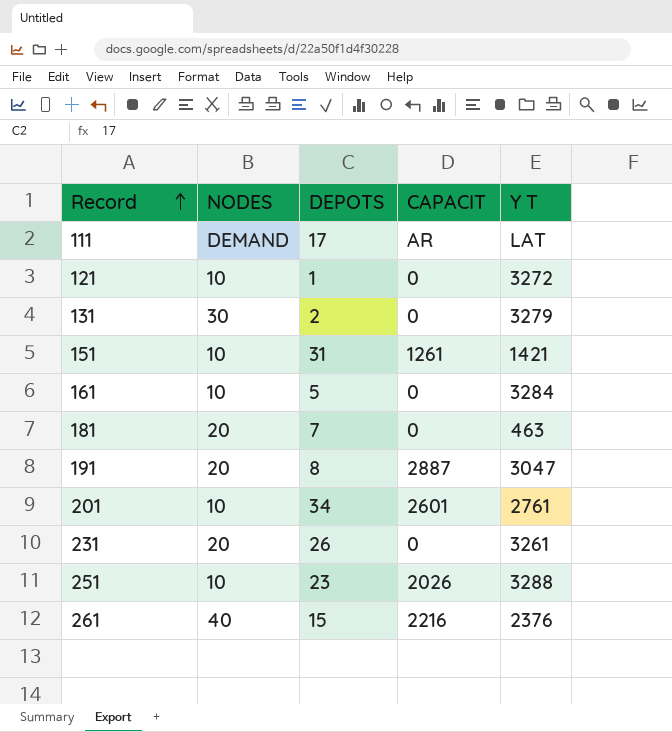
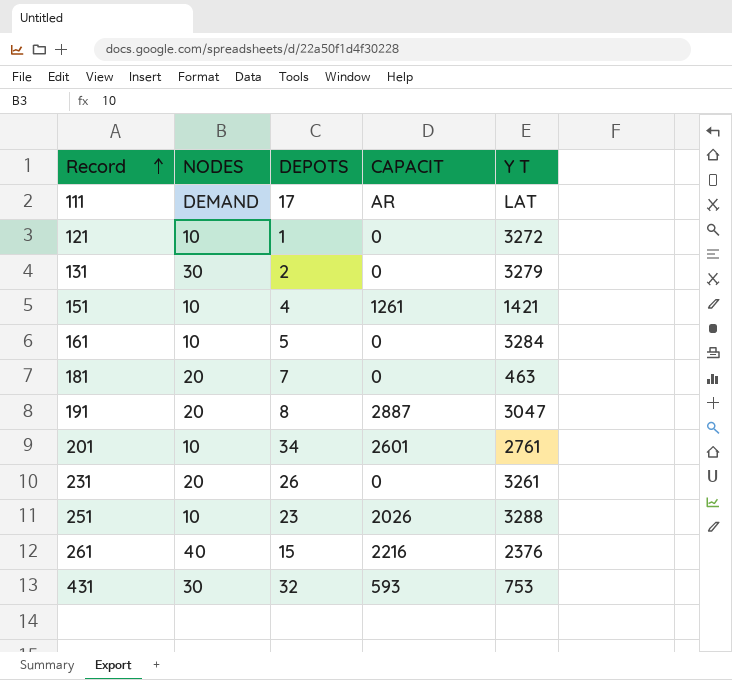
151 | DEPOTS: 31 -> 4
row 431: none -> 30 | 32 | 593 | 753

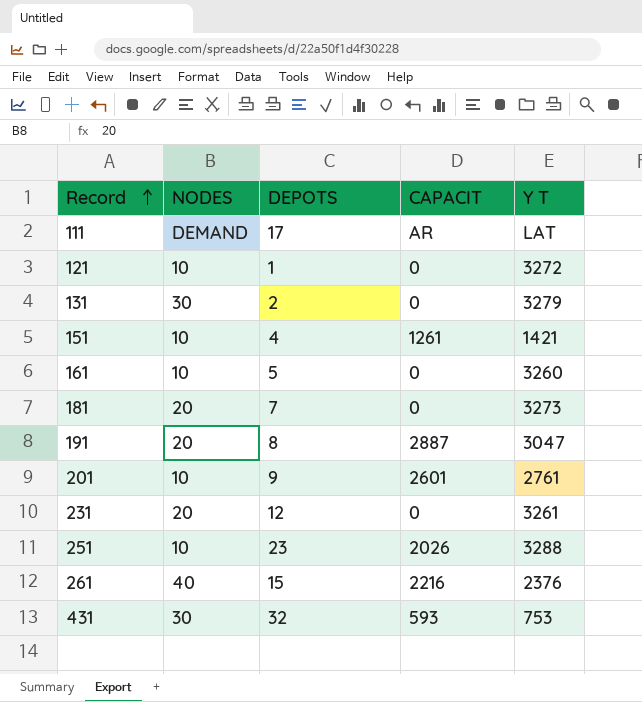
161 | Y T: 3284 -> 3260
181 | Y T: 463 -> 3273
201 | DEPOTS: 34 -> 9
231 | DEPOTS: 26 -> 12

